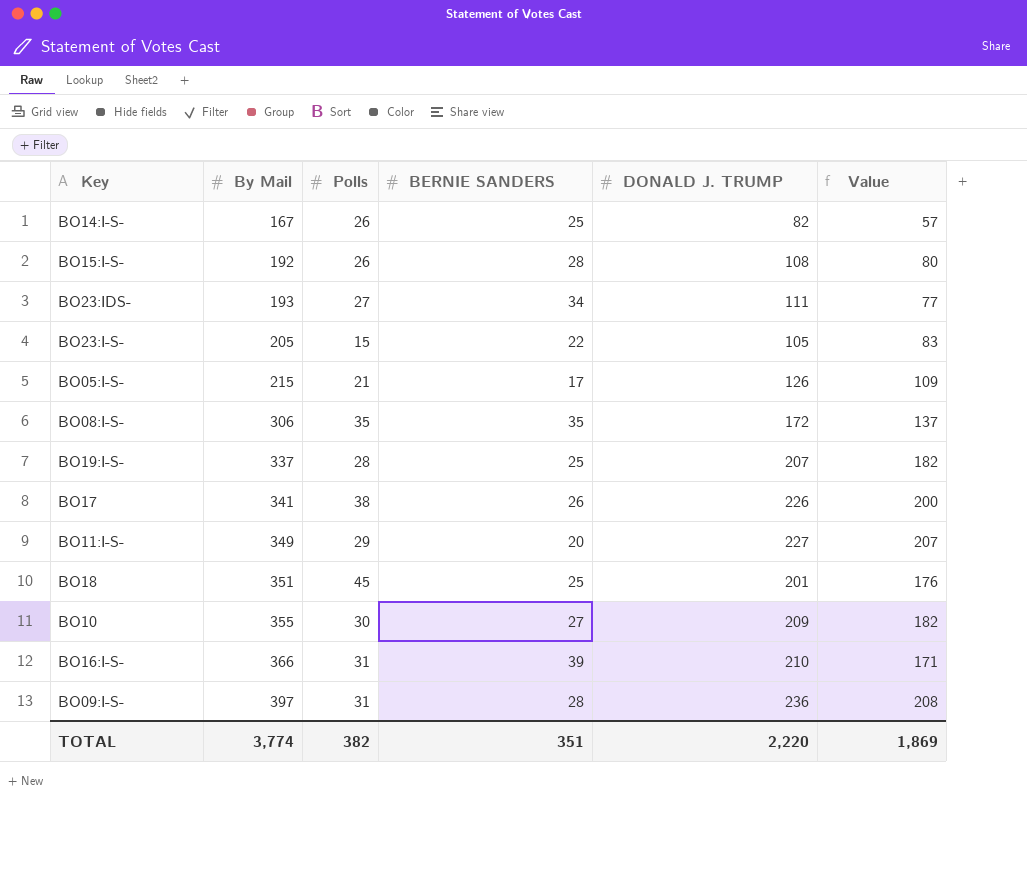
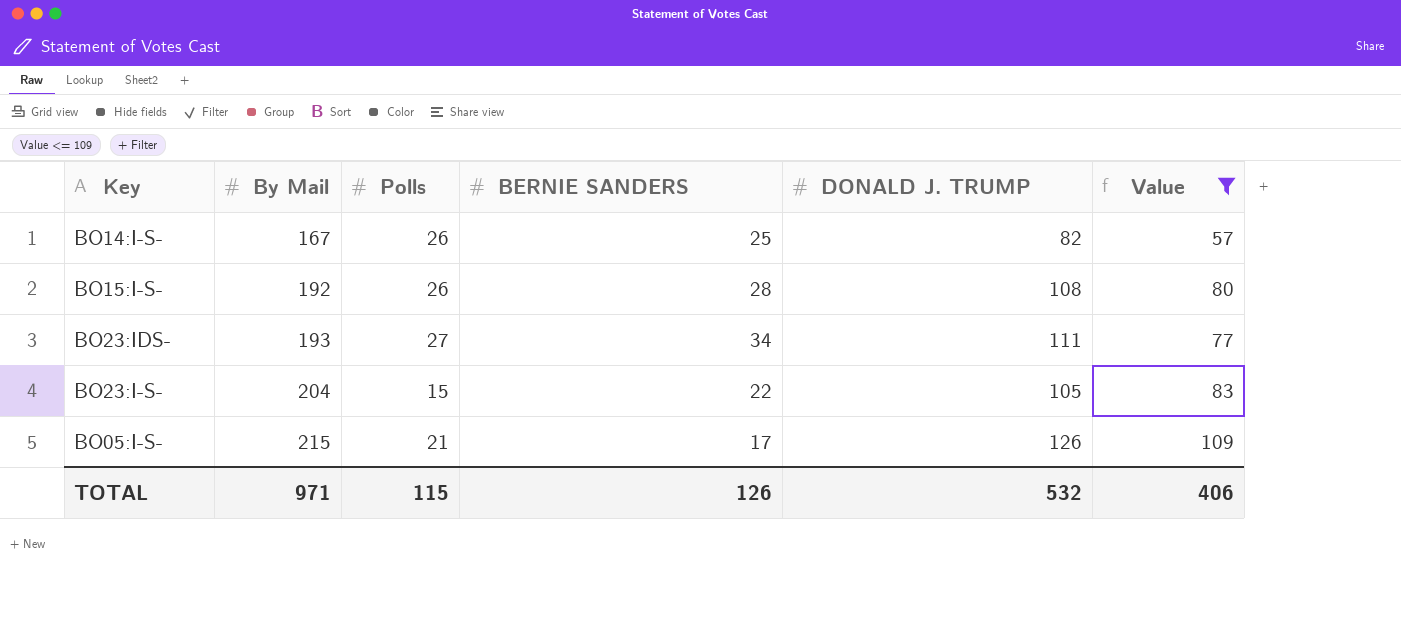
filter: none -> Value <= 109
BO23:I-S- | By Mail: 205 -> 204
TOTAL | By Mail: 3,774 -> 971
TOTAL | Polls: 382 -> 115
TOTAL | BERNIE SANDERS: 351 -> 126
TOTAL | DONALD J. TRUMP: 2,220 -> 532
TOTAL | Value: 1,869 -> 406

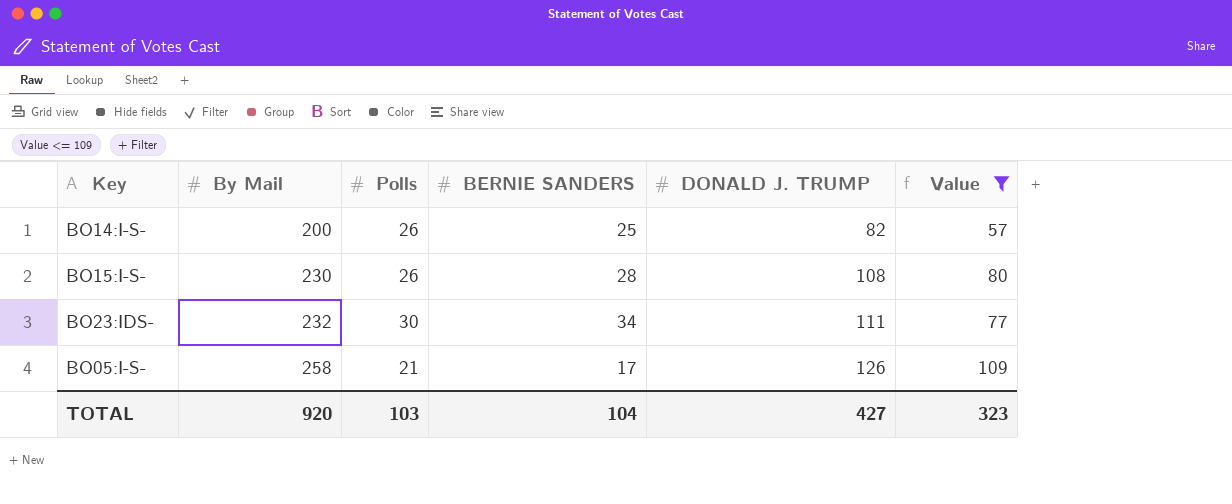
row BO23:I-S-: 204 | 15 | 22 | 105 | 83 -> none
BO14:I-S- | By Mail: 167 -> 200
BO15:I-S- | By Mail: 192 -> 230
BO23:IDS- | By Mail: 193 -> 232
BO23:IDS- | Polls: 27 -> 30
BO05:I-S- | By Mail: 215 -> 258
TOTAL | By Mail: 971 -> 920
TOTAL | Polls: 115 -> 103
TOTAL | BERNIE SANDERS: 126 -> 104
TOTAL | DONALD J. TRUMP: 532 -> 427
TOTAL | Value: 406 -> 323

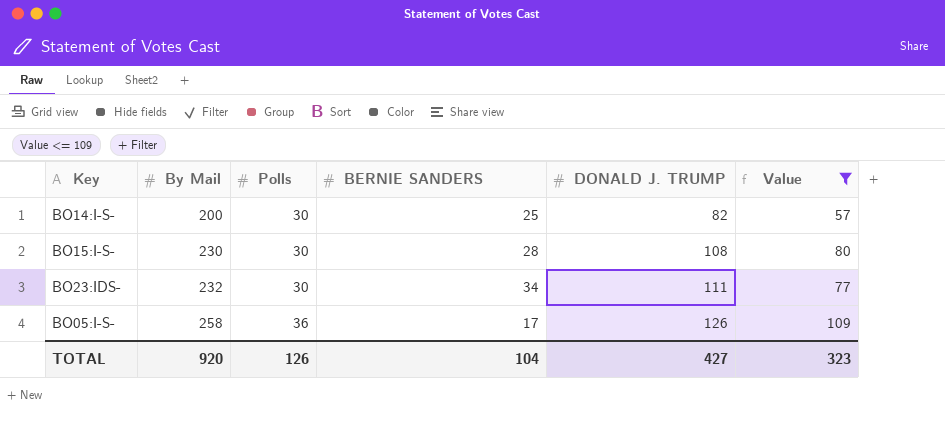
BO14:I-S- | Polls: 26 -> 30
BO15:I-S- | Polls: 26 -> 30
BO05:I-S- | Polls: 21 -> 36
TOTAL | Polls: 103 -> 126

